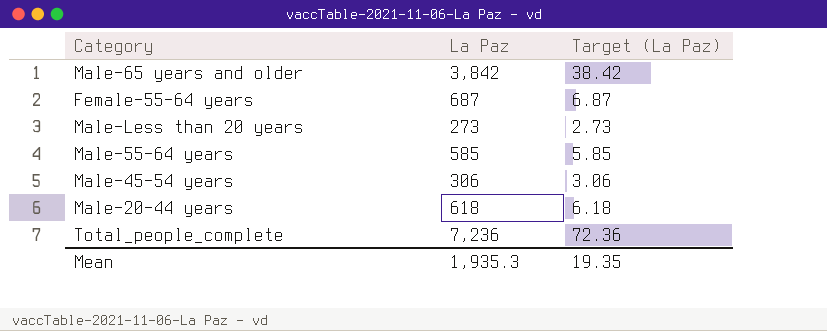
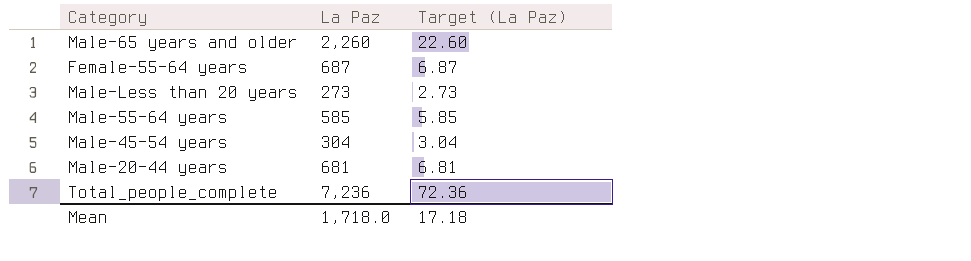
Male-65 years and older | La Paz: 3,842 -> 2,260
Male-65 years and older | Target (La Paz): 38.42 -> 22.60
Male-45-54 years | La Paz: 306 -> 304
Male-45-54 years | Target (La Paz): 3.06 -> 3.04
Male-20-44 years | La Paz: 618 -> 681
Male-20-44 years | Target (La Paz): 6.18 -> 6.81
Mean | La Paz: 1,935.3 -> 1,718.0
Mean | Target (La Paz): 19.35 -> 17.18

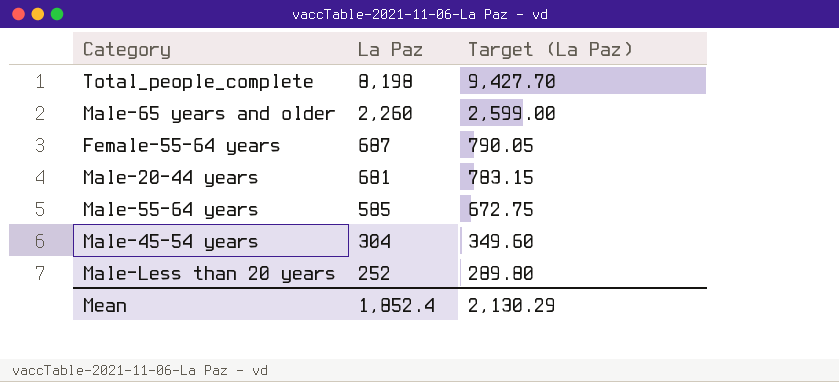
row order: none -> La Paz descending
column Target (La Paz) | formula: [La Paz] * 0.01 -> [La Paz] * 1.15
Total_people_complete | La Paz: 7,236 -> 8,198
Male-Less than 20 years | La Paz: 273 -> 252
Mean | La Paz: 1,718.0 -> 1,852.4
Mean | Target (La Paz): 17.18 -> 2,130.29

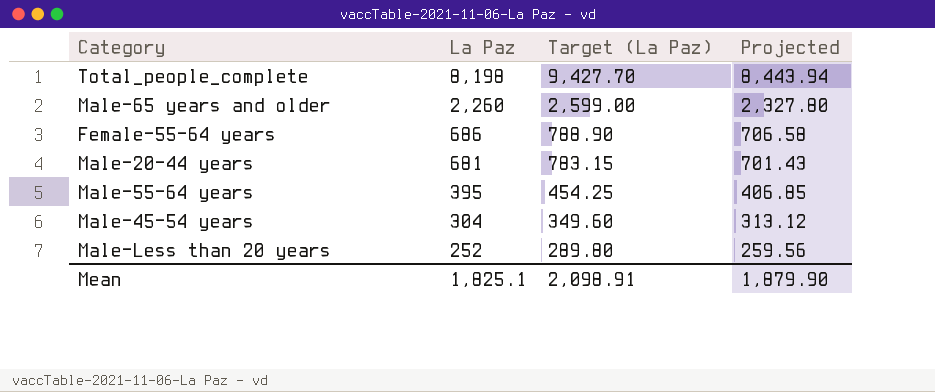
column Projected | formula: none -> [La Paz] * 1.03
Female-55-64 years | La Paz: 687 -> 686
Female-55-64 years | Target (La Paz): 790.05 -> 788.90
Male-55-64 years | La Paz: 585 -> 395
Male-55-64 years | Target (La Paz): 672.75 -> 454.25
Mean | La Paz: 1,852.4 -> 1,825.1
Mean | Target (La Paz): 2,130.29 -> 2,098.91

